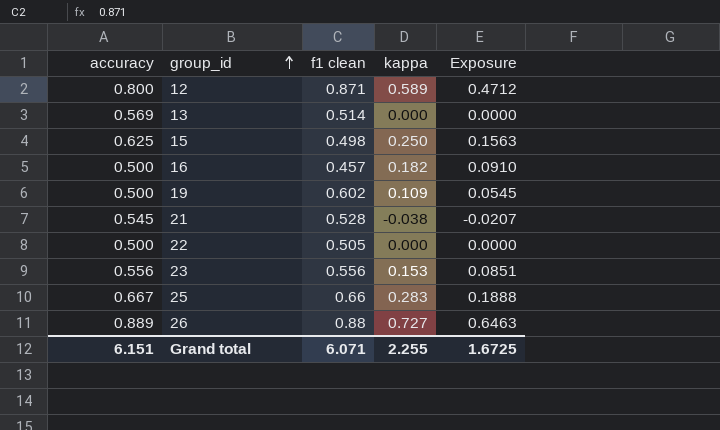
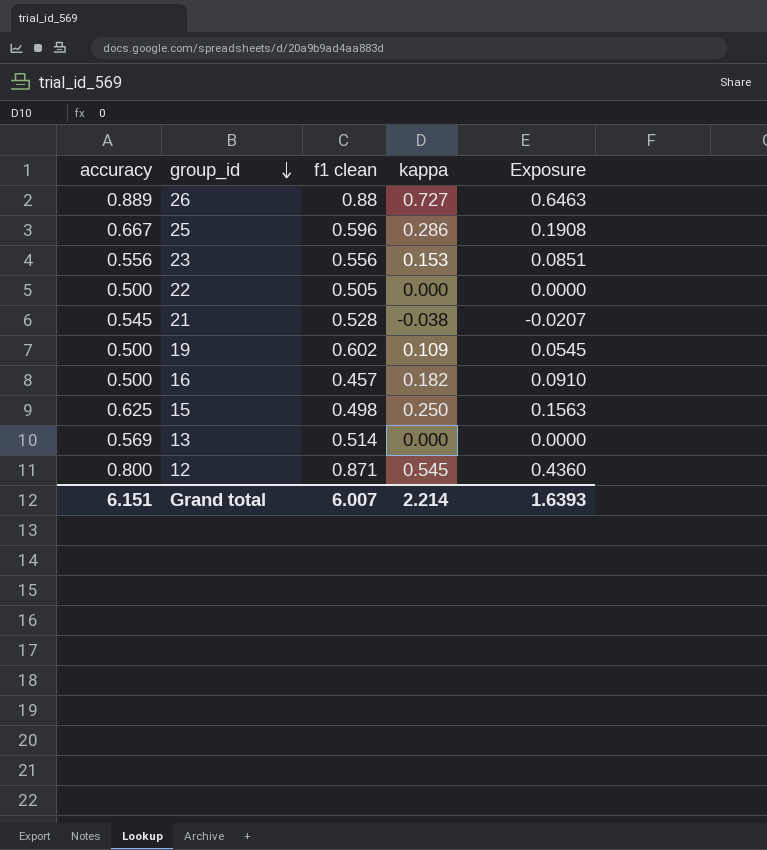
row order: group_id ascending -> group_id descending
25 | f1 clean: 0.66 -> 0.596
25 | kappa: 0.283 -> 0.286
25 | Exposure: 0.1888 -> 0.1908
12 | kappa: 0.589 -> 0.545
12 | Exposure: 0.4712 -> 0.4360
Grand total | f1 clean: 6.071 -> 6.007
Grand total | kappa: 2.255 -> 2.214
Grand total | Exposure: 1.6725 -> 1.6393

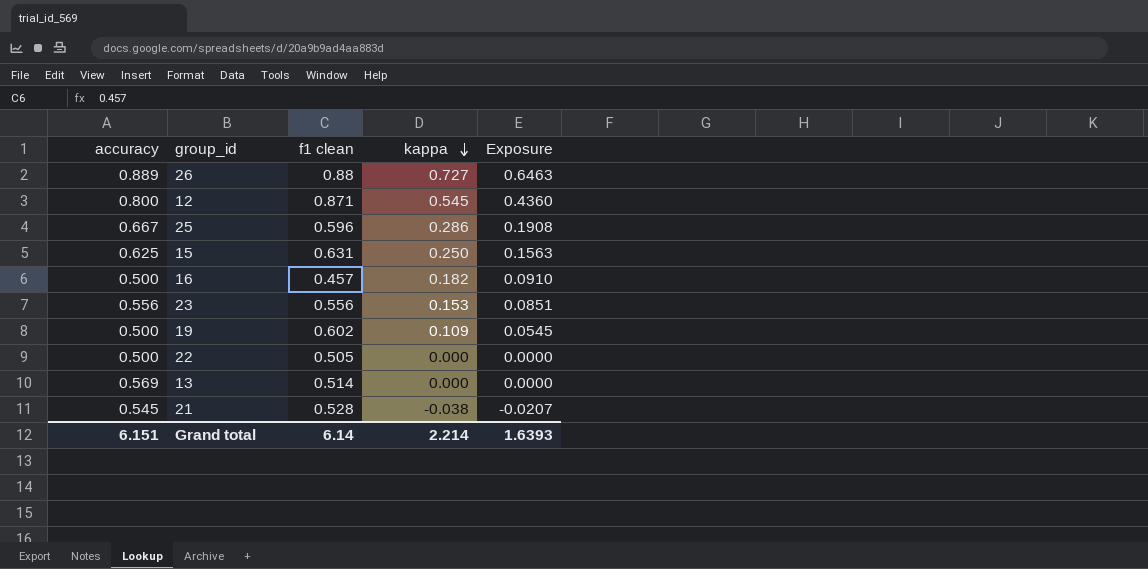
row order: group_id descending -> kappa descending
15 | f1 clean: 0.498 -> 0.631
Grand total | f1 clean: 6.007 -> 6.14

